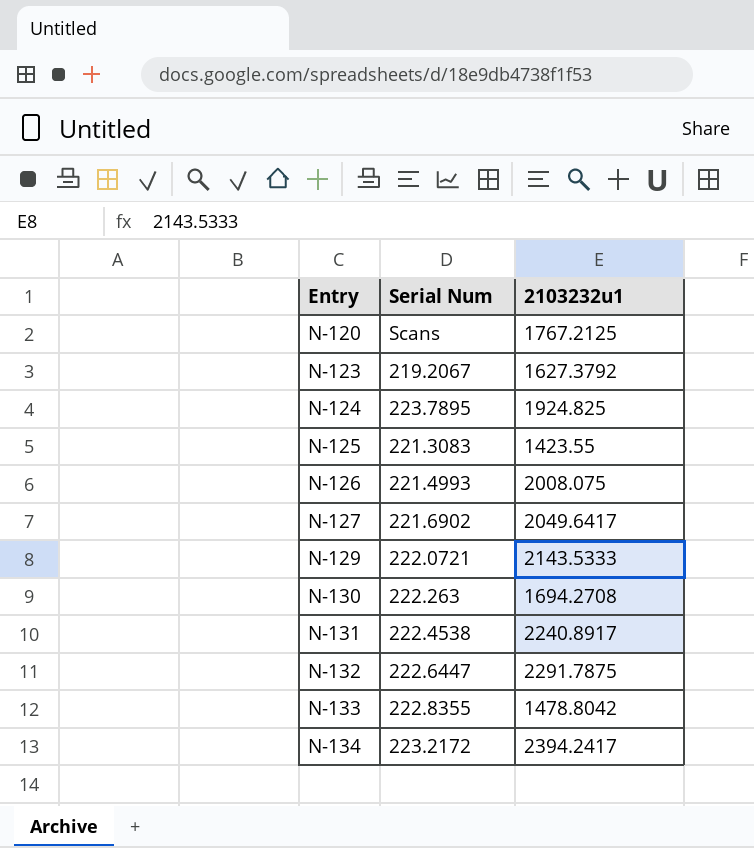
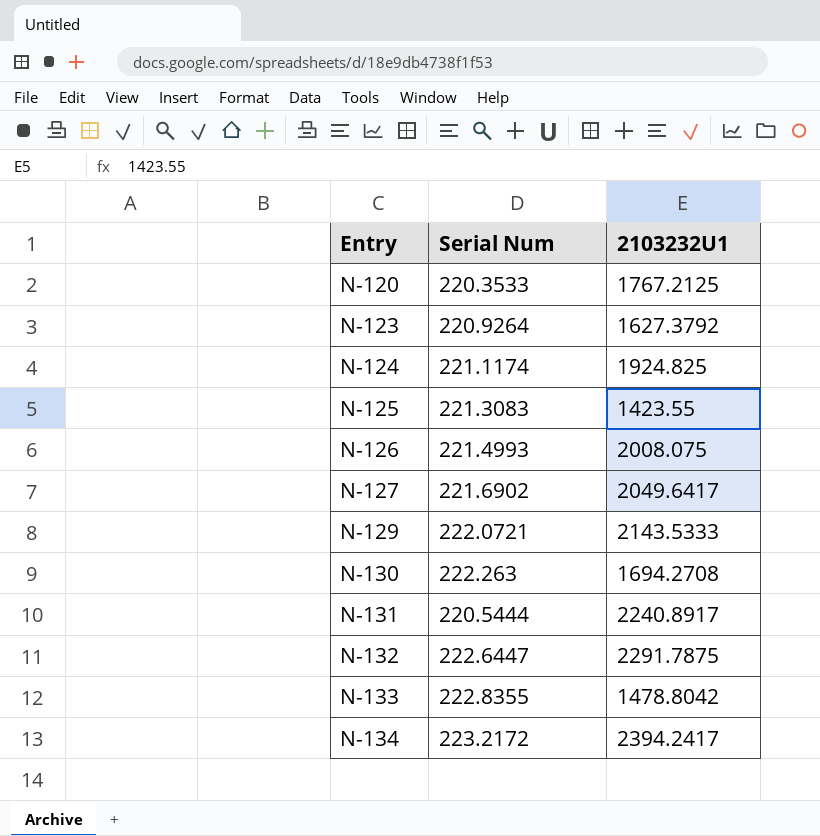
column name: 2103232u1 -> 2103232U1
N-120 | Serial Num: Scans -> 220.3533
N-123 | Serial Num: 219.2067 -> 220.9264
N-124 | Serial Num: 223.7895 -> 221.1174
N-131 | Serial Num: 222.4538 -> 220.5444

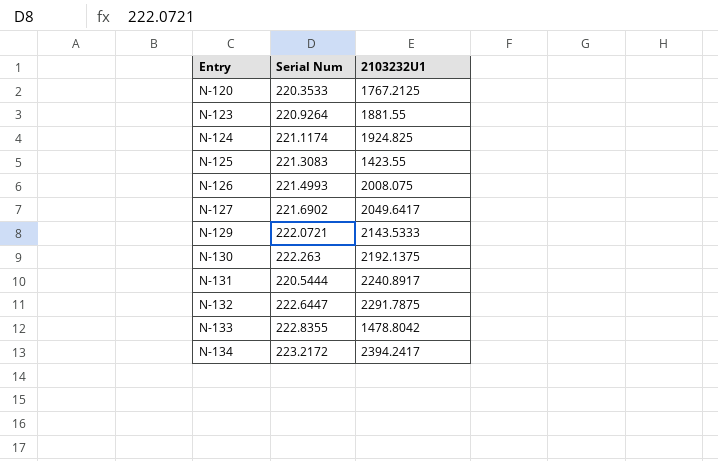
N-123 | 2103232U1: 1627.3792 -> 1881.55
N-130 | 2103232U1: 1694.2708 -> 2192.1375

